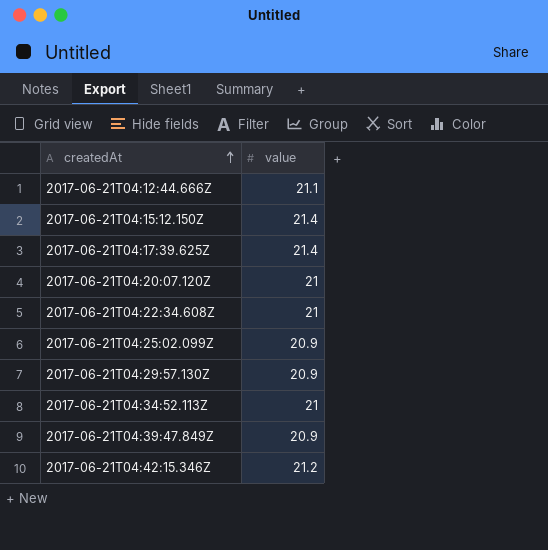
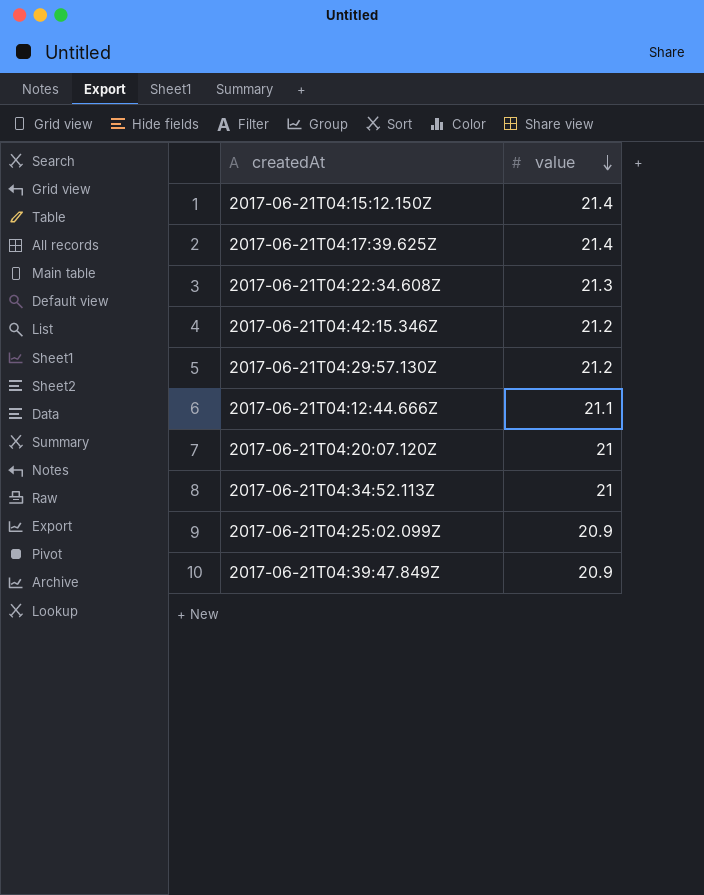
row order: createdAt ascending -> value descending
2017-06-21T04:22:34.608Z | value: 21 -> 21.3
2017-06-21T04:29:57.130Z | value: 20.9 -> 21.2

